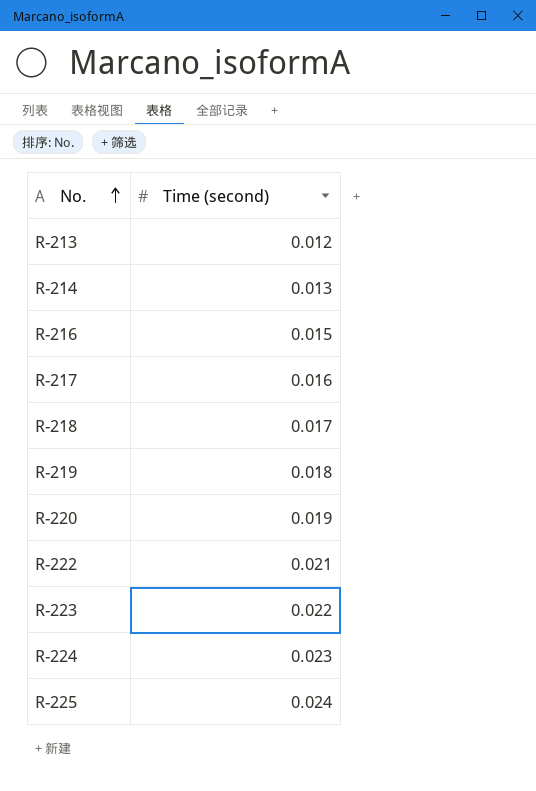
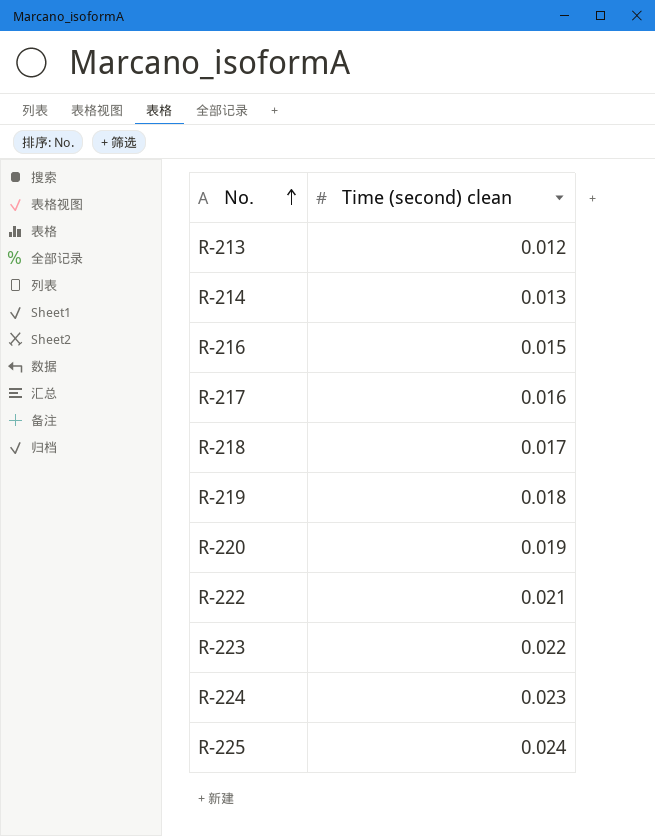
column name: Time (second) -> Time (second) clean

